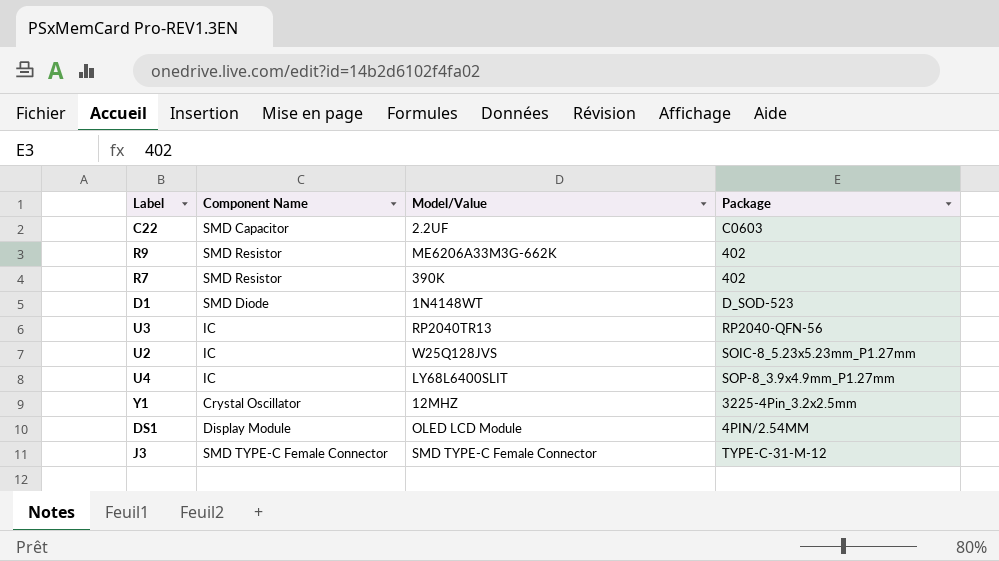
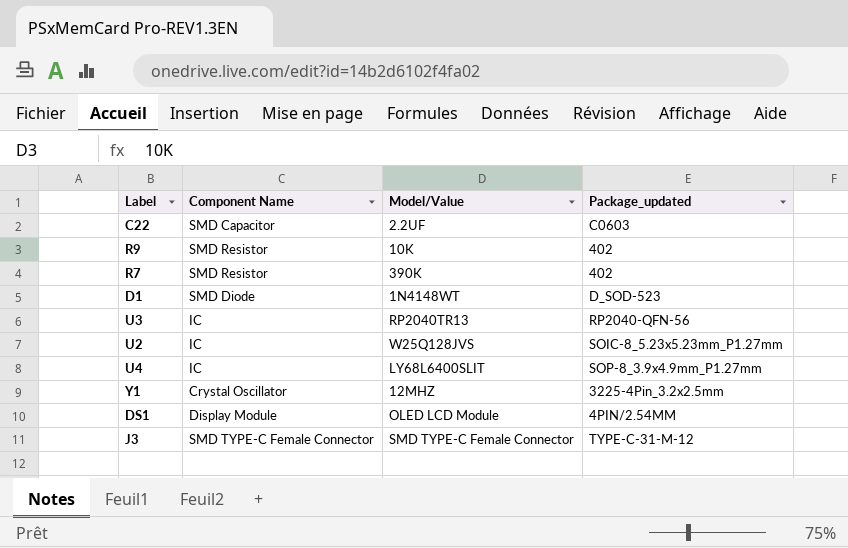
column name: Package -> Package_updated
R9 | Model/Value: ME6206A33M3G-662K -> 10K

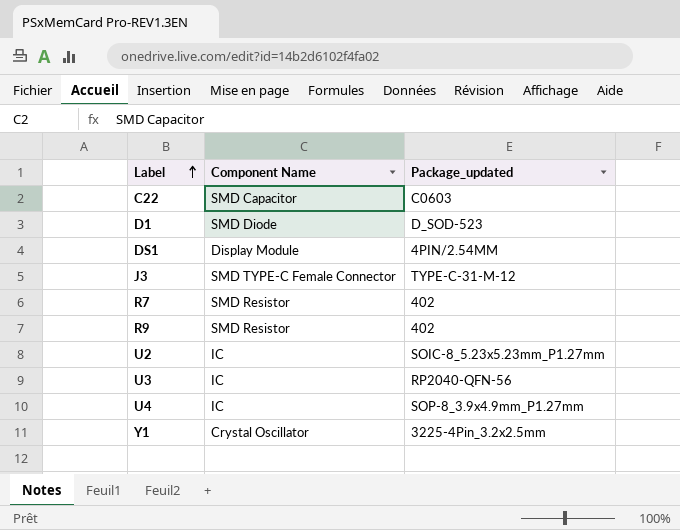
row order: none -> Label ascending
column Model/Value | position: 3 -> none

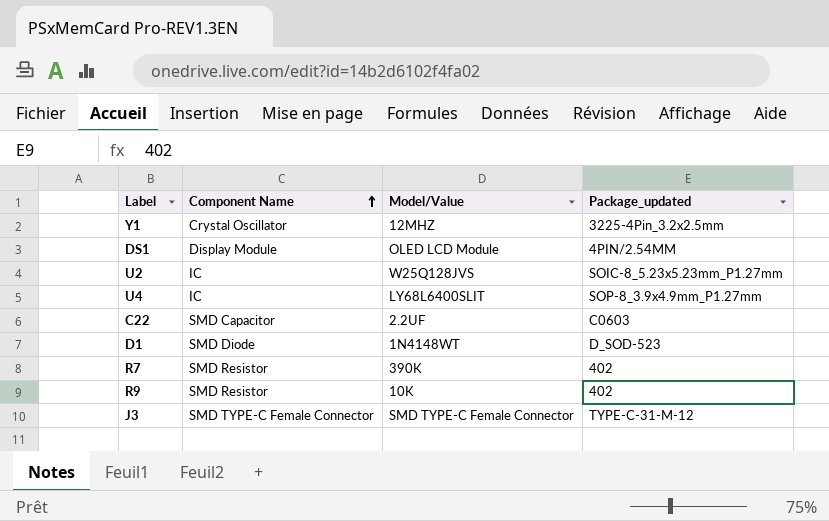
row order: Label ascending -> Component Name ascending
column Model/Value | position: none -> 3
row U3: IC | RP2040-QFN-56 -> none

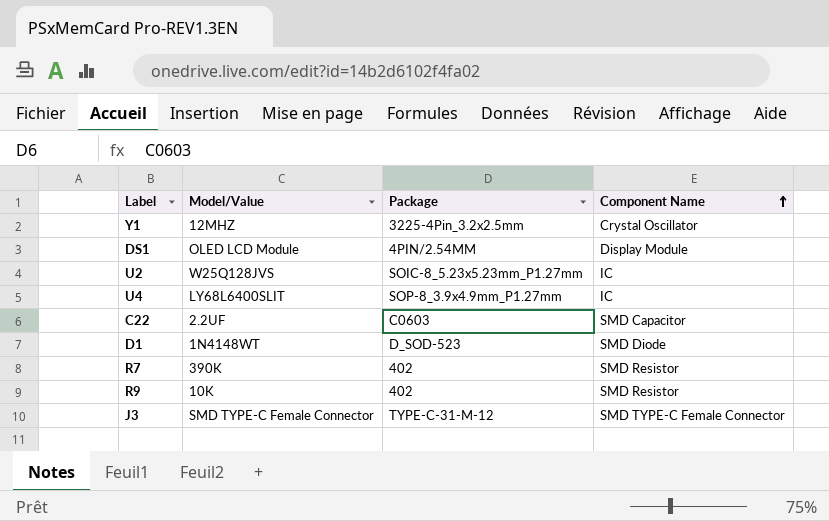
column name: Package_updated -> Package
column Component Name | position: 2 -> 4

